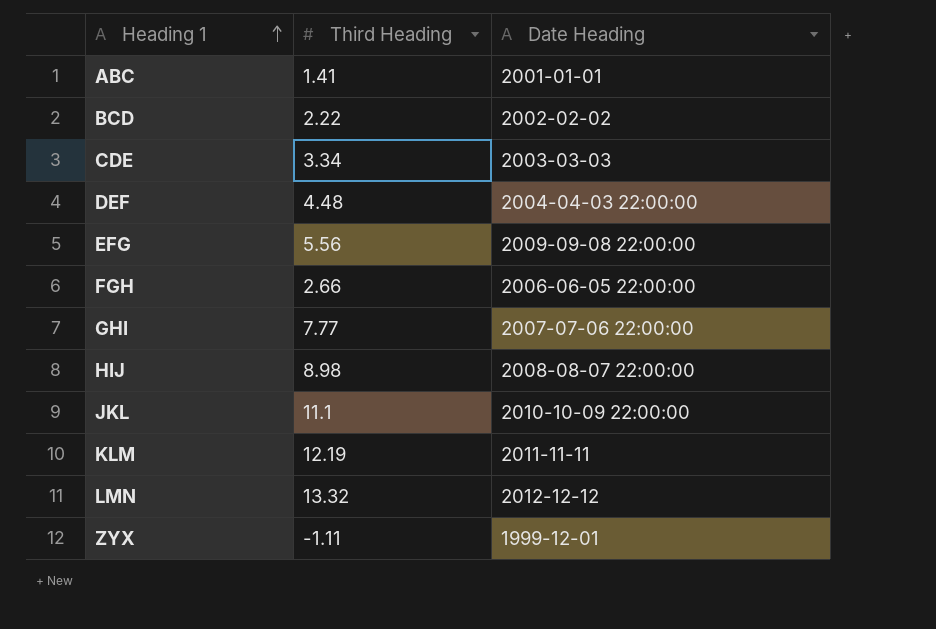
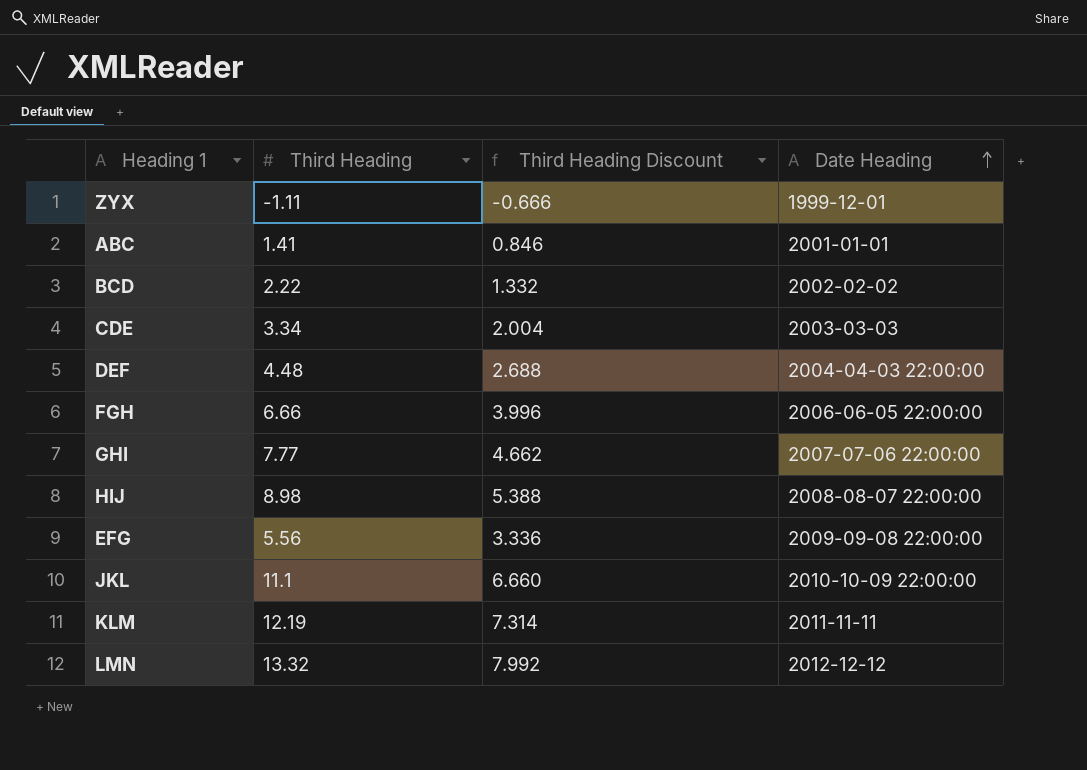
row order: Heading 1 ascending -> Date Heading ascending
column Third Heading Discount | formula: none -> [Third Heading] * 0.6
FGH | Third Heading: 2.66 -> 6.66

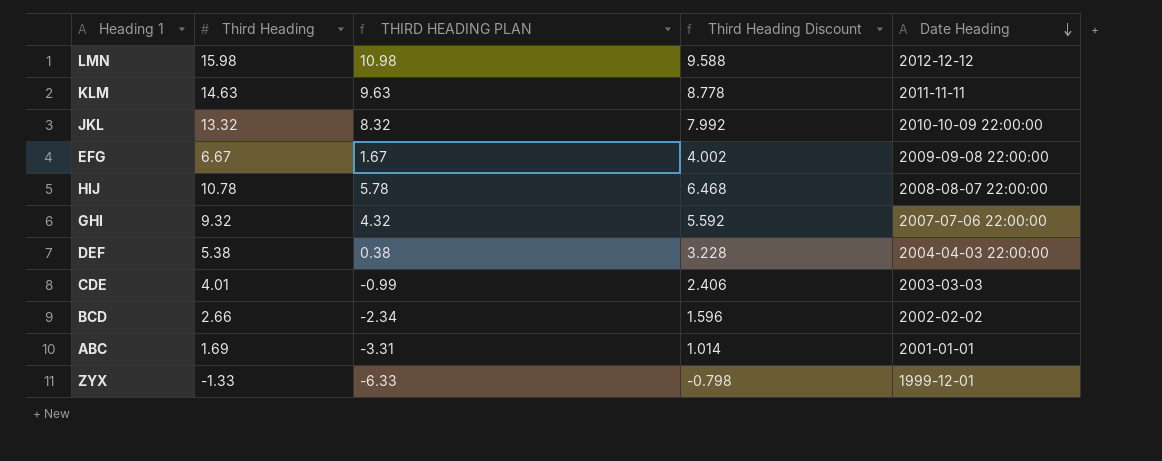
row order: Date Heading ascending -> Date Heading descending
column THIRD HEADING PLAN | formula: none -> [Third Heading] - 5
row FGH: 6.66 | 3.996 | 2006-06-05 22:00:00 -> none
LMN | Third Heading: 13.32 -> 15.98
LMN | Third Heading Discount: 7.992 -> 9.588
KLM | Third Heading: 12.19 -> 14.63
KLM | Third Heading Discount: 7.314 -> 8.778
JKL | Third Heading: 11.1 -> 13.32
JKL | Third Heading Discount: 6.660 -> 7.992
EFG | Third Heading: 5.56 -> 6.67
EFG | Third Heading Discount: 3.336 -> 4.002
HIJ | Third Heading: 8.98 -> 10.78
HIJ | Third Heading Discount: 5.388 -> 6.468
GHI | Third Heading: 7.77 -> 9.32
GHI | Third Heading Discount: 4.662 -> 5.592
DEF | Third Heading: 4.48 -> 5.38
DEF | Third Heading Discount: 2.688 -> 3.228
CDE | Third Heading: 3.34 -> 4.01
CDE | Third Heading Discount: 2.004 -> 2.406
BCD | Third Heading: 2.22 -> 2.66
BCD | Third Heading Discount: 1.332 -> 1.596
ABC | Third Heading: 1.41 -> 1.69
ABC | Third Heading Discount: 0.846 -> 1.014
ZYX | Third Heading: -1.11 -> -1.33
ZYX | Third Heading Discount: -0.666 -> -0.798

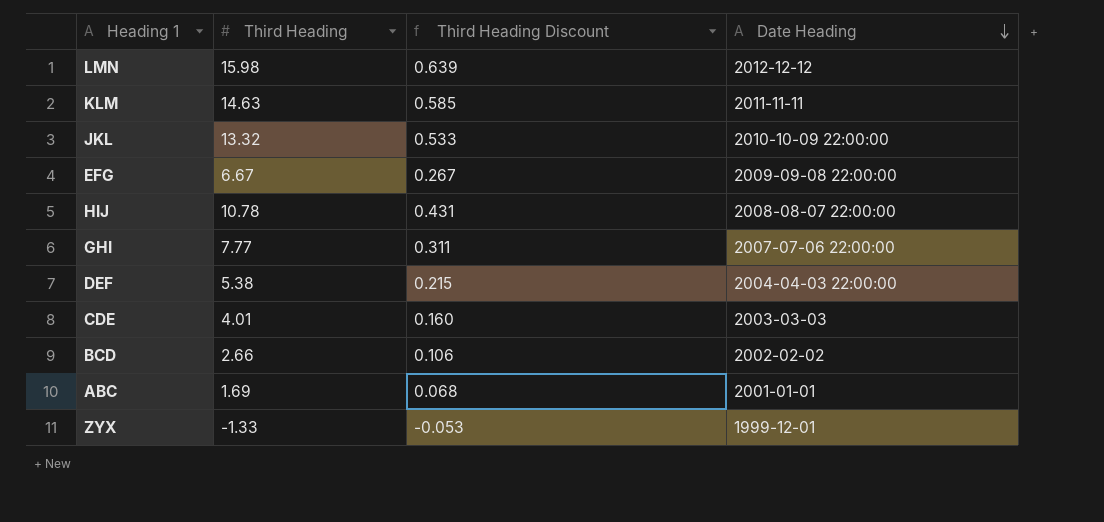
column THIRD HEADING PLAN | formula: [Third Heading] - 5 -> none
column Third Heading Discount | formula: [Third Heading] * 0.6 -> [Third Heading] * 0.04
GHI | Third Heading: 9.32 -> 7.77

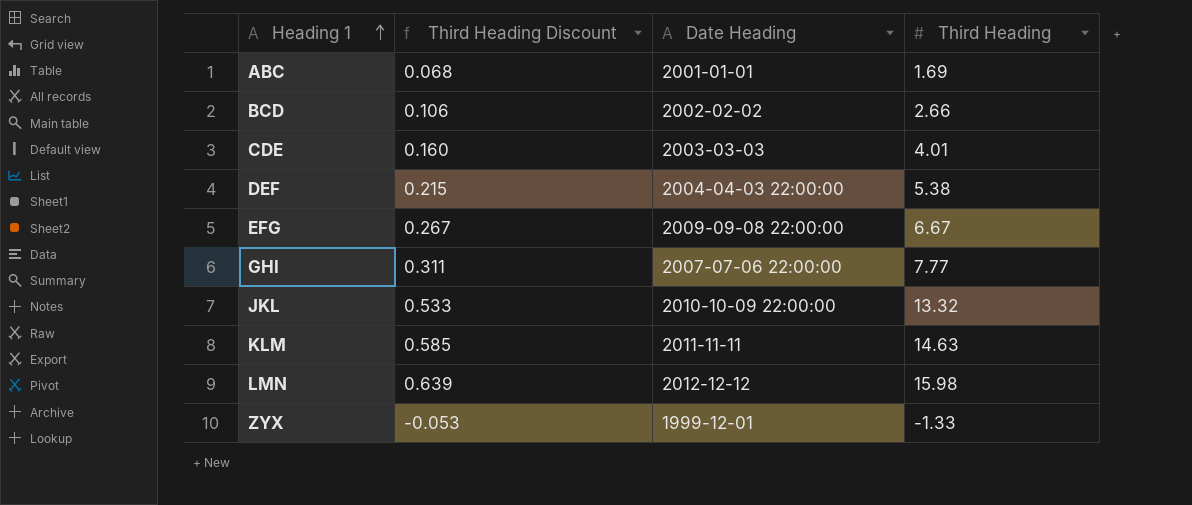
row order: Date Heading descending -> Heading 1 ascending
column Third Heading | position: 2 -> 4
row HIJ: 10.78 | 0.431 | 2008-08-07 22:00:00 -> none

